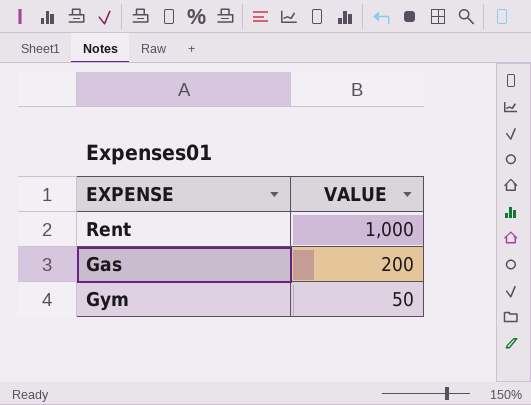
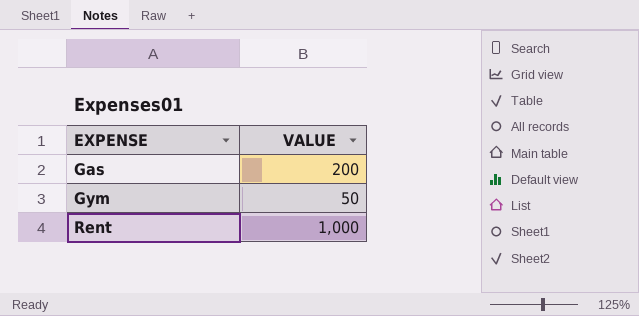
row order: VALUE descending -> EXPENSE ascending

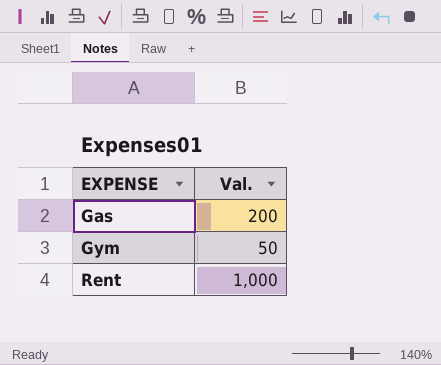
column name: VALUE -> Val.

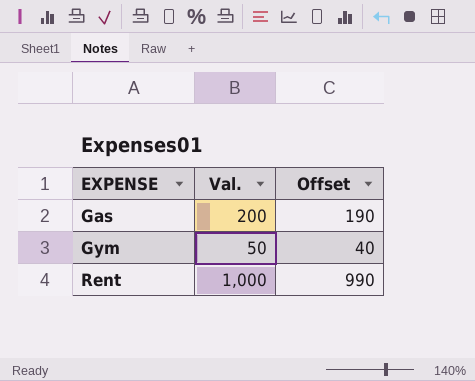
column Offset | formula: none -> [Val.] - 10

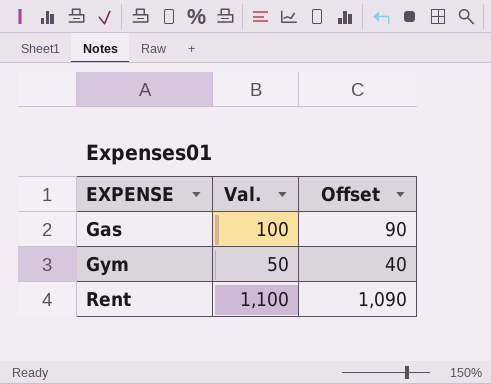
Gas | Val.: 200 -> 100
Gas | Offset: 190 -> 90
Rent | Val.: 1,000 -> 1,100
Rent | Offset: 990 -> 1,090

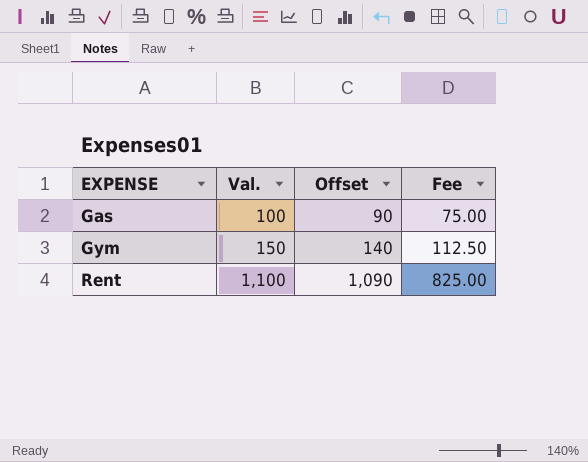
column Fee | formula: none -> [Val.] * 0.75
Gym | Val.: 50 -> 150
Gym | Offset: 40 -> 140

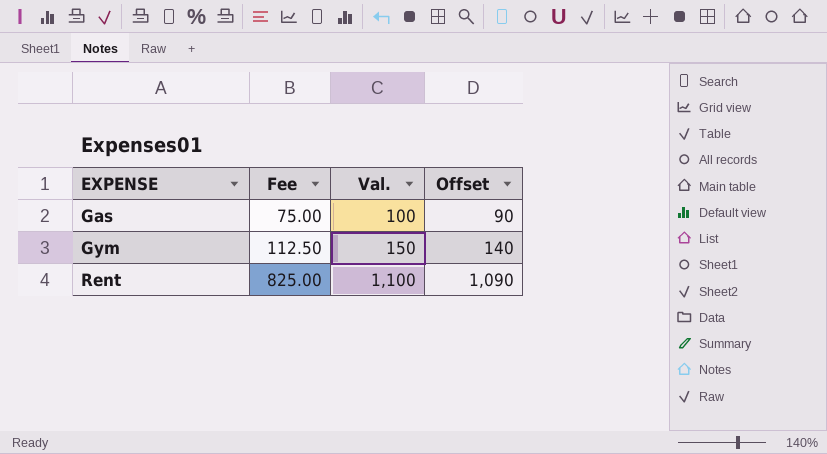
column Fee | position: 4 -> 2

